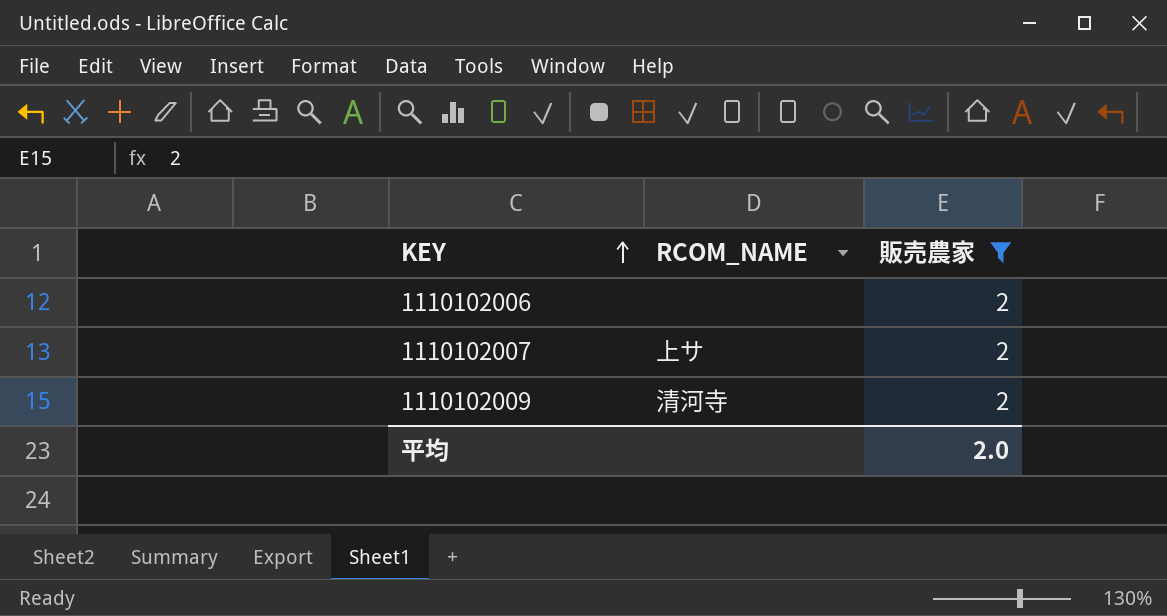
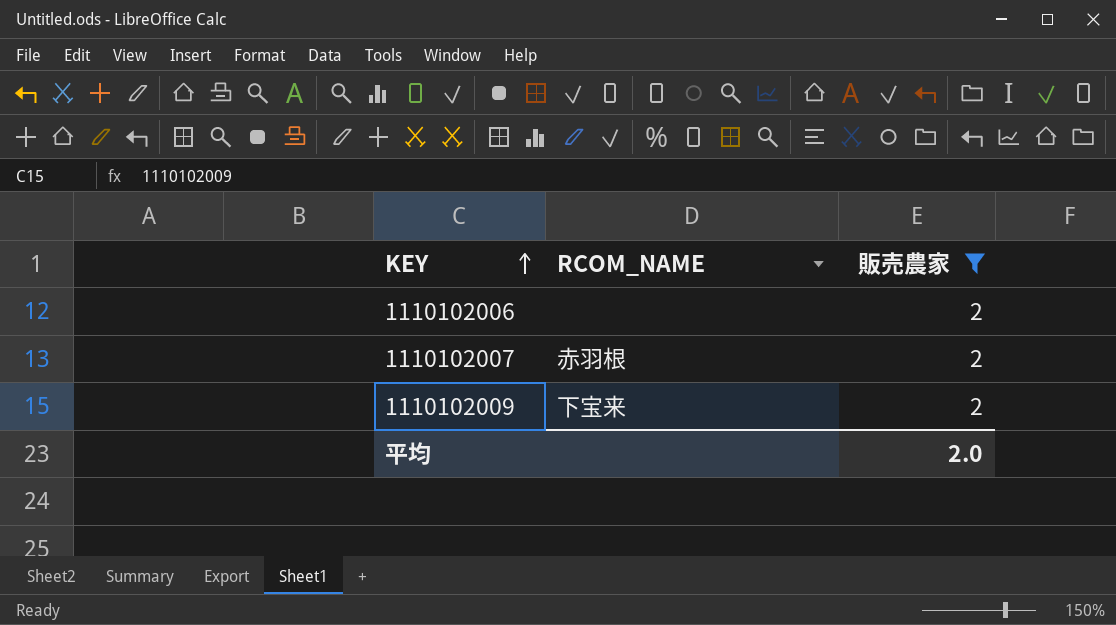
1110102007 | RCOM_NAME: 上サ -> 赤羽根
1110102009 | RCOM_NAME: 清河寺 -> 下宝来

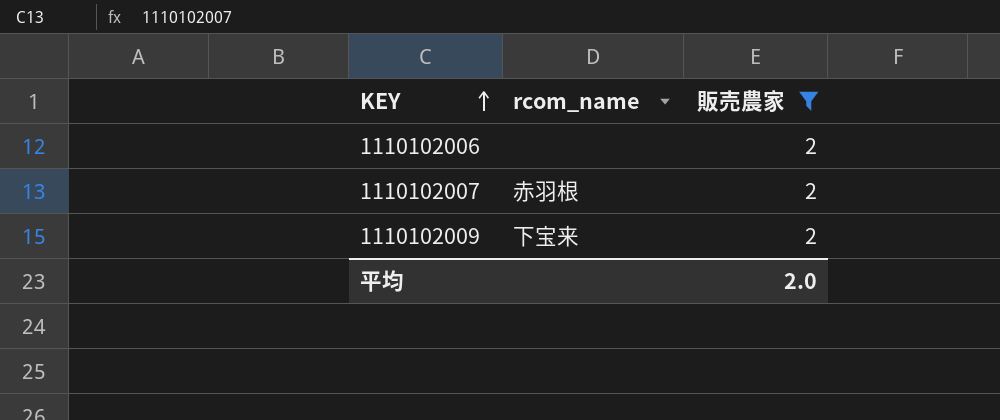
column name: RCOM_NAME -> rcom_name

